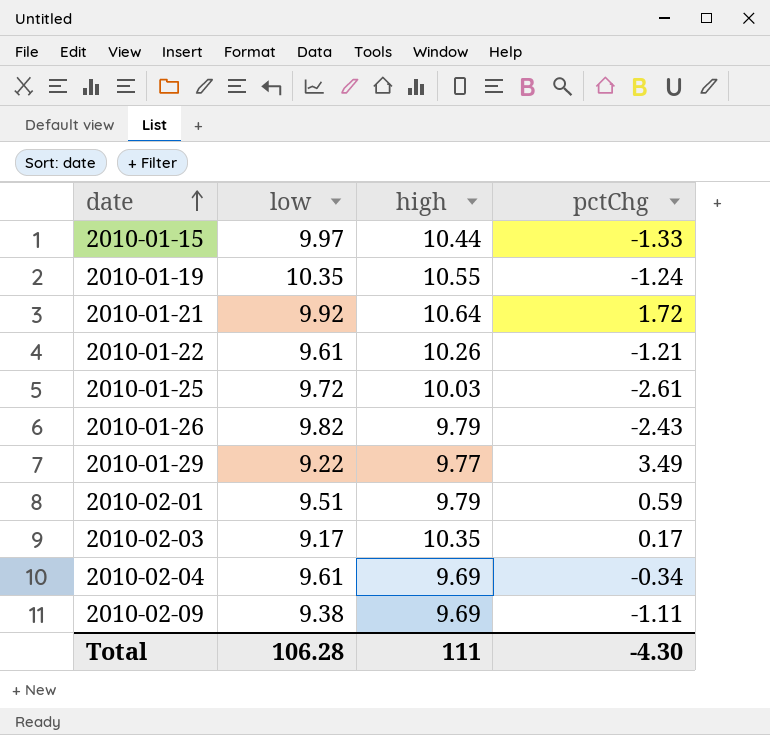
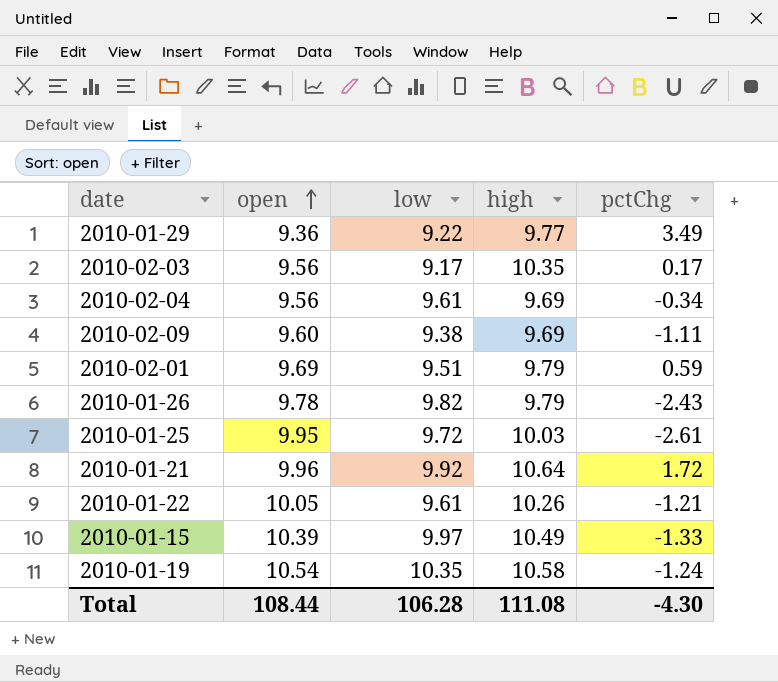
row order: date ascending -> open ascending
column open | position: none -> 2
2010-01-15 | high: 10.44 -> 10.49
2010-01-19 | high: 10.55 -> 10.58
Total | high: 111 -> 111.08

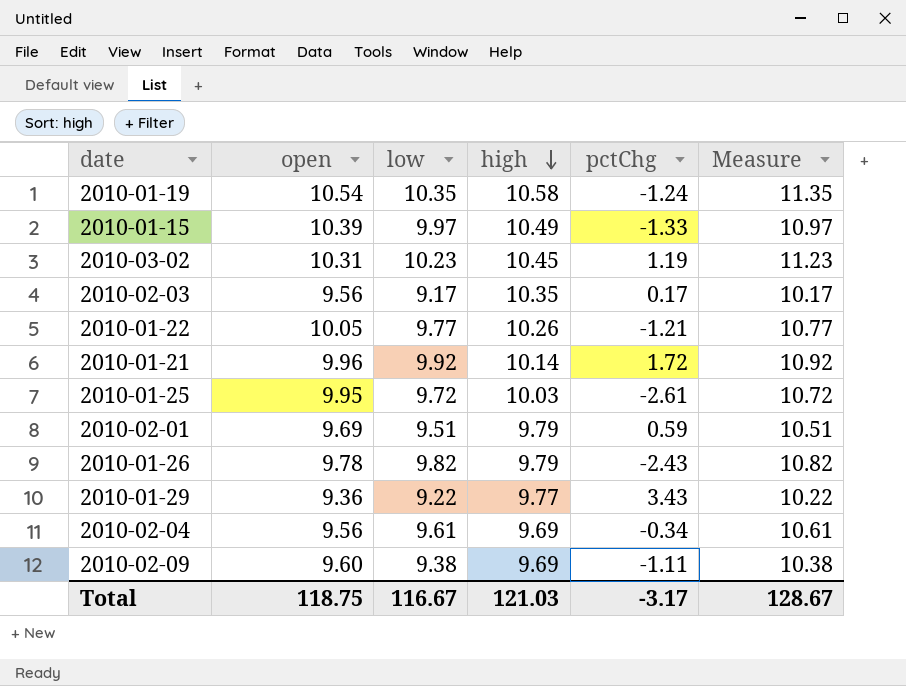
row order: open ascending -> high descending
column Measure | formula: none -> [low] + 1
row 2010-03-02: none -> 10.31 | 10.23 | 10.45 | 1.19 | 11.23
2010-01-22 | low: 9.61 -> 9.77
2010-01-21 | high: 10.64 -> 10.14
2010-01-29 | pctChg: 3.49 -> 3.43
Total | open: 108.44 -> 118.75
Total | low: 106.28 -> 116.67
Total | high: 111.08 -> 121.03
Total | pctChg: -4.30 -> -3.17

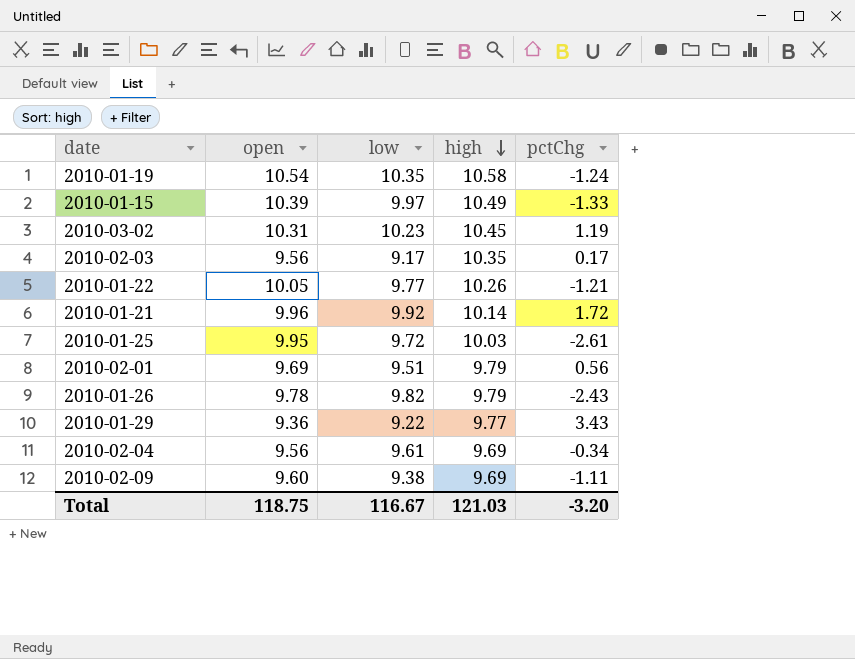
column Measure | formula: [low] + 1 -> none
2010-02-01 | pctChg: 0.59 -> 0.56
Total | pctChg: -3.17 -> -3.20

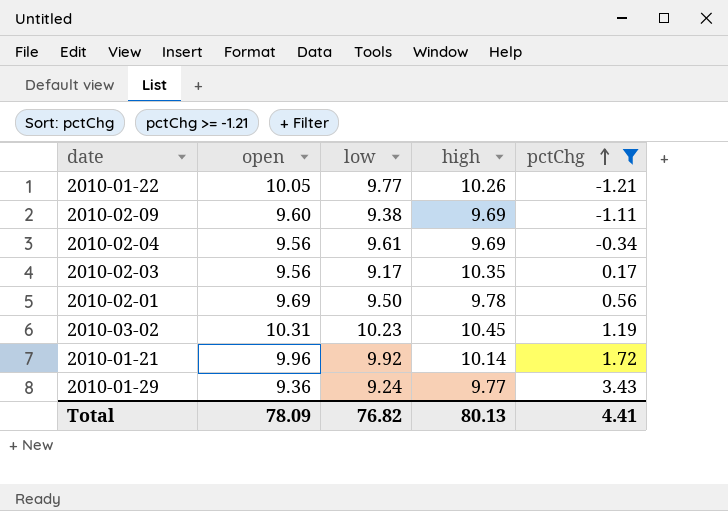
filter: none -> pctChg >= -1.21
row order: high descending -> pctChg ascending
2010-02-01 | low: 9.51 -> 9.50
2010-02-01 | high: 9.79 -> 9.78
2010-01-29 | low: 9.22 -> 9.24
Total | open: 118.75 -> 78.09
Total | low: 116.67 -> 76.82
Total | high: 121.03 -> 80.13
Total | pctChg: -3.20 -> 4.41

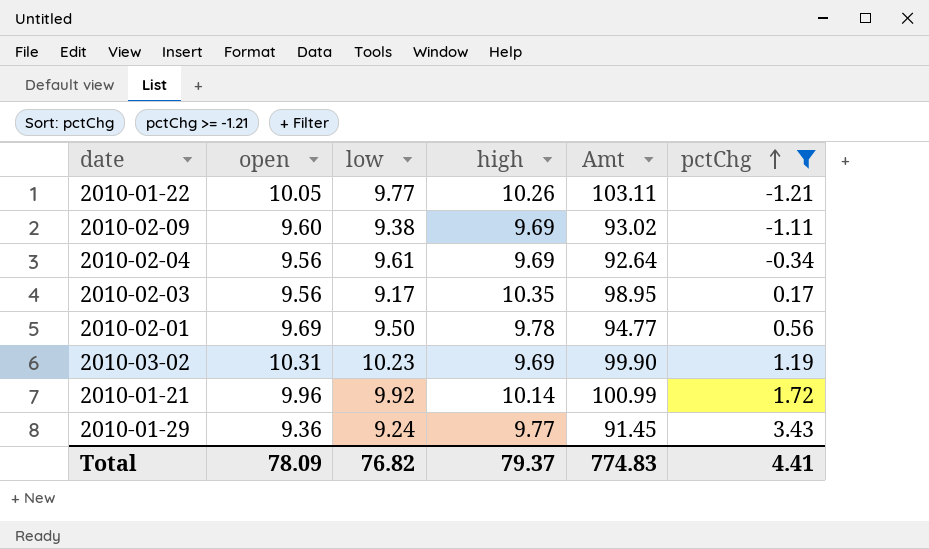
column Amt | formula: none -> [open] * [high]
2010-03-02 | high: 10.45 -> 9.69
Total | high: 80.13 -> 79.37

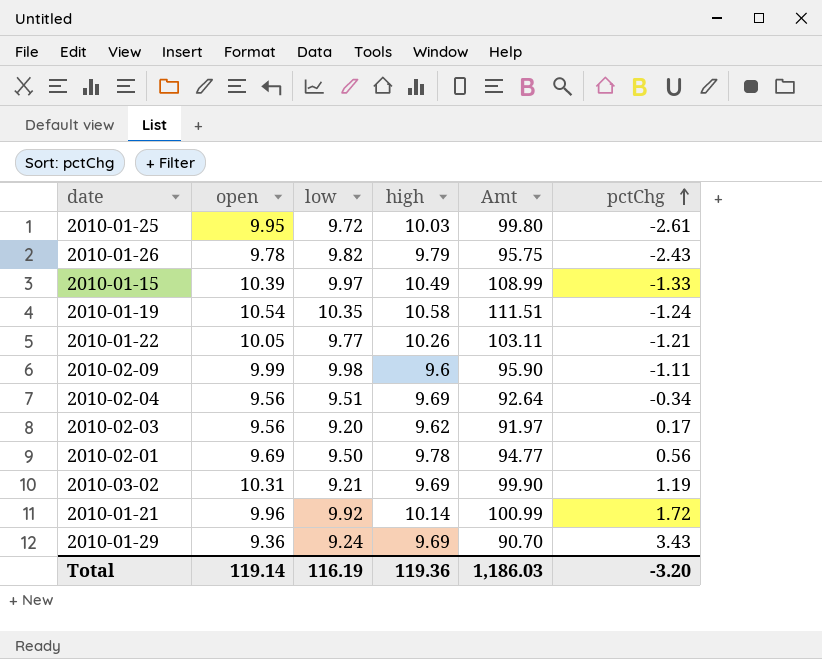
filter: pctChg >= -1.21 -> none
2010-02-09 | open: 9.60 -> 9.99
2010-02-09 | low: 9.38 -> 9.98
2010-02-09 | high: 9.69 -> 9.6
2010-02-09 | Amt: 93.02 -> 95.90
2010-02-04 | low: 9.61 -> 9.51
2010-02-03 | low: 9.17 -> 9.20
2010-02-03 | high: 10.35 -> 9.62
2010-02-03 | Amt: 98.95 -> 91.97
2010-03-02 | low: 10.23 -> 9.21
2010-01-29 | high: 9.77 -> 9.69
2010-01-29 | Amt: 91.45 -> 90.70
Total | open: 78.09 -> 119.14
Total | low: 76.82 -> 116.19
Total | high: 79.37 -> 119.36
Total | Amt: 774.83 -> 1,186.03
Total | pctChg: 4.41 -> -3.20

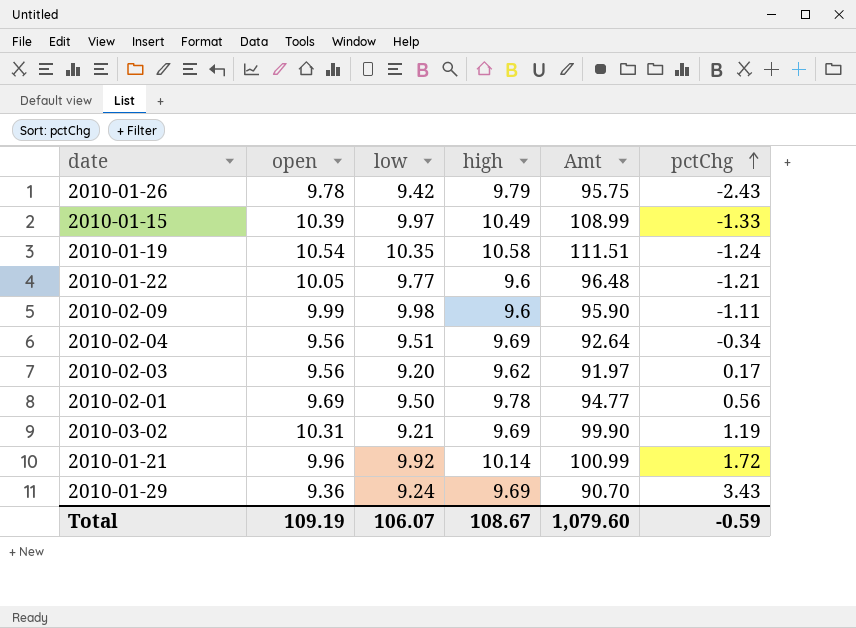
row 2010-01-25: 9.95 | 9.72 | 10.03 | 99.80 | -2.61 -> none
2010-01-26 | low: 9.82 -> 9.42
2010-01-22 | high: 10.26 -> 9.6
2010-01-22 | Amt: 103.11 -> 96.48
Total | open: 119.14 -> 109.19
Total | low: 116.19 -> 106.07
Total | high: 119.36 -> 108.67
Total | Amt: 1,186.03 -> 1,079.60
Total | pctChg: -3.20 -> -0.59

